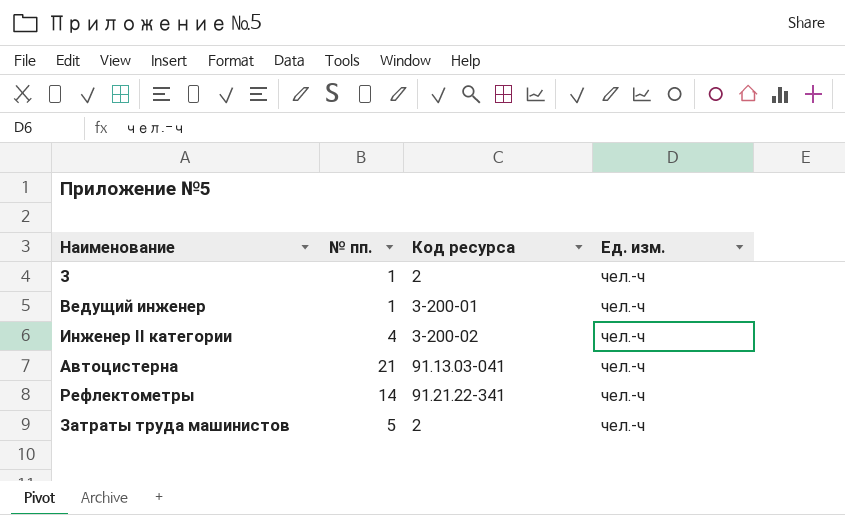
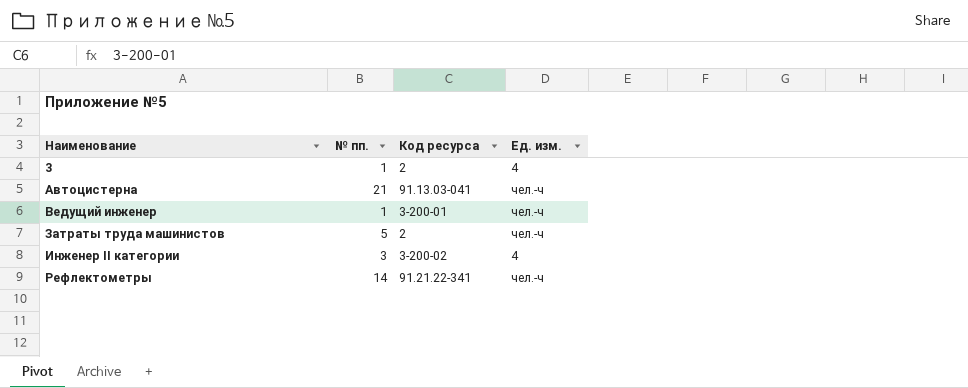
row order: none -> Наименование ascending
3 | Ед. изм.: чел.-ч -> 4
Инженер II категории | № пп.: 4 -> 3
Инженер II категории | Ед. изм.: чел.-ч -> 4

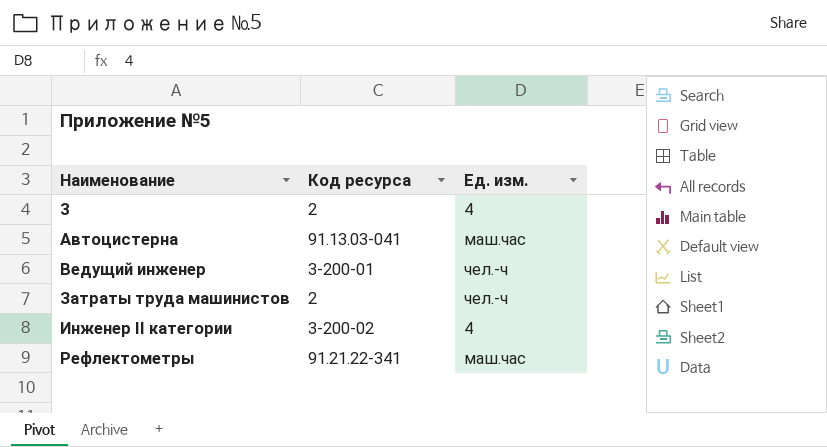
column № пп. | position: 2 -> none
Автоцистерна | Ед. изм.: чел.-ч -> маш.час
Рефлектометры | Ед. изм.: чел.-ч -> маш.час

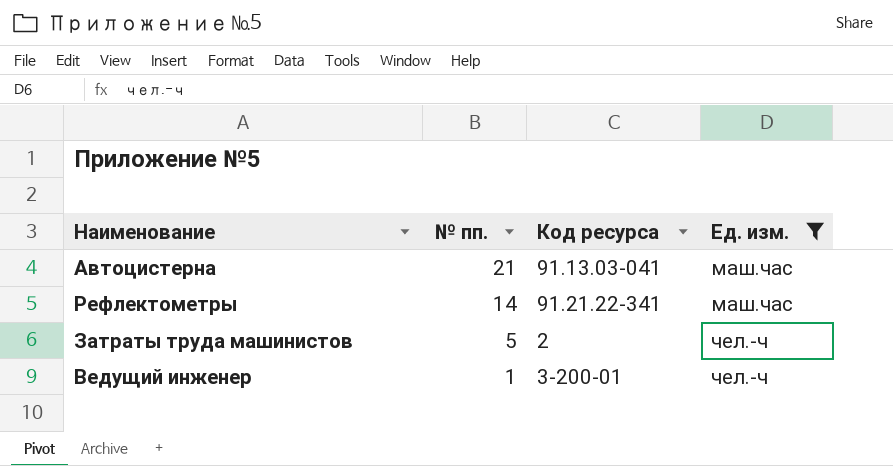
filter: none -> Ед. изм. != 4
row order: Наименование ascending -> № пп. descending
column № пп. | position: none -> 2

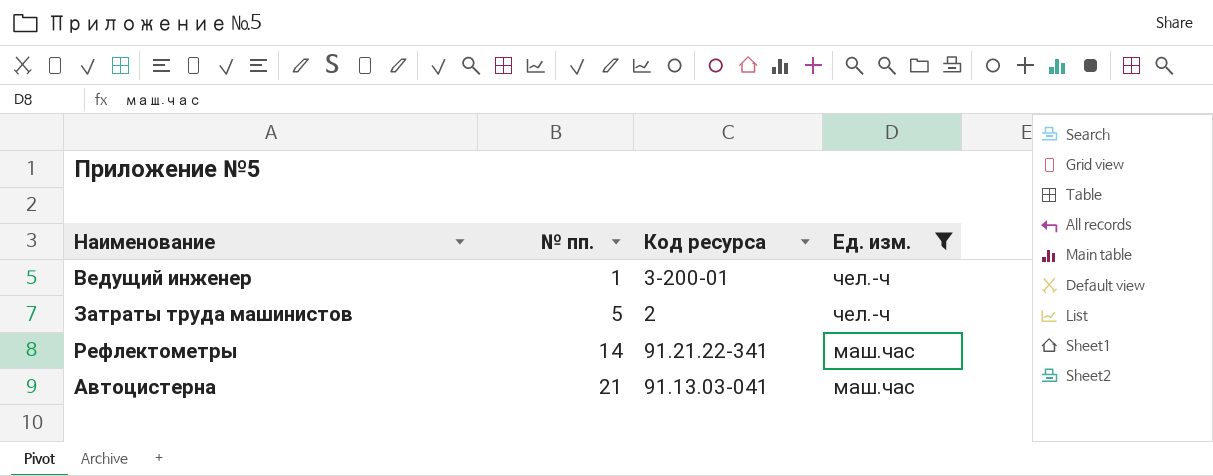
row order: № пп. descending -> № пп. ascending

